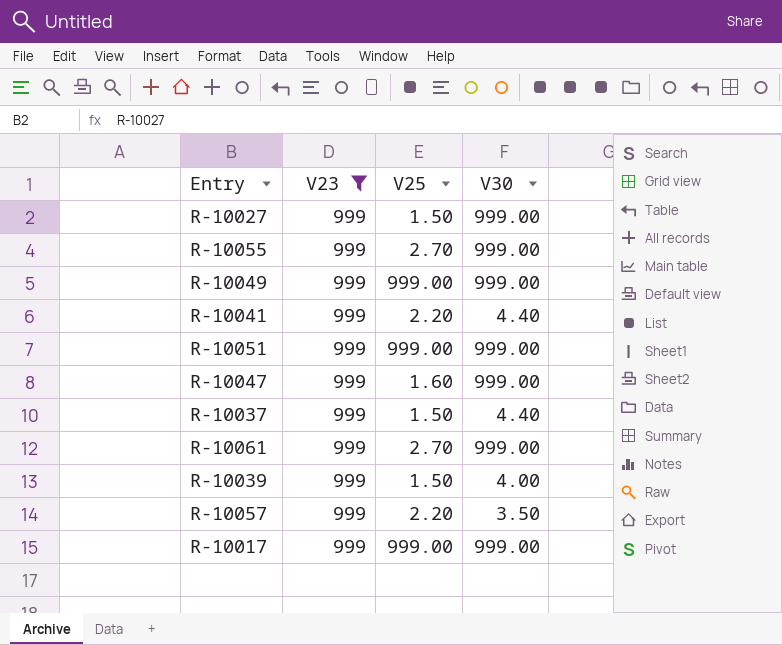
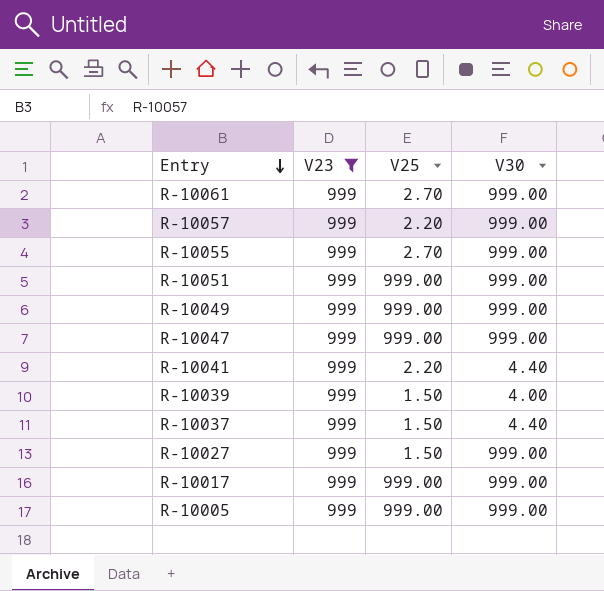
row order: none -> Entry descending
R-10057 | V30: 3.50 -> 999.00
R-10047 | V25: 1.60 -> 999.00
row R-10005: none -> 999 | 999.00 | 999.00

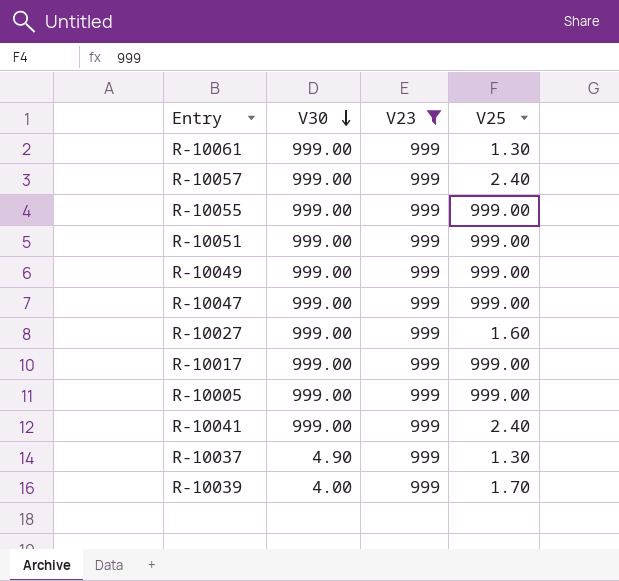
row order: Entry descending -> V30 descending
column V30 | position: 4 -> 2
R-10061 | V25: 2.70 -> 1.30
R-10057 | V25: 2.20 -> 2.40
R-10055 | V25: 2.70 -> 999.00
R-10027 | V25: 1.50 -> 1.60
R-10041 | V30: 4.40 -> 999.00
R-10041 | V25: 2.20 -> 2.40
R-10037 | V30: 4.40 -> 4.90
R-10037 | V25: 1.50 -> 1.30
R-10039 | V25: 1.50 -> 1.70

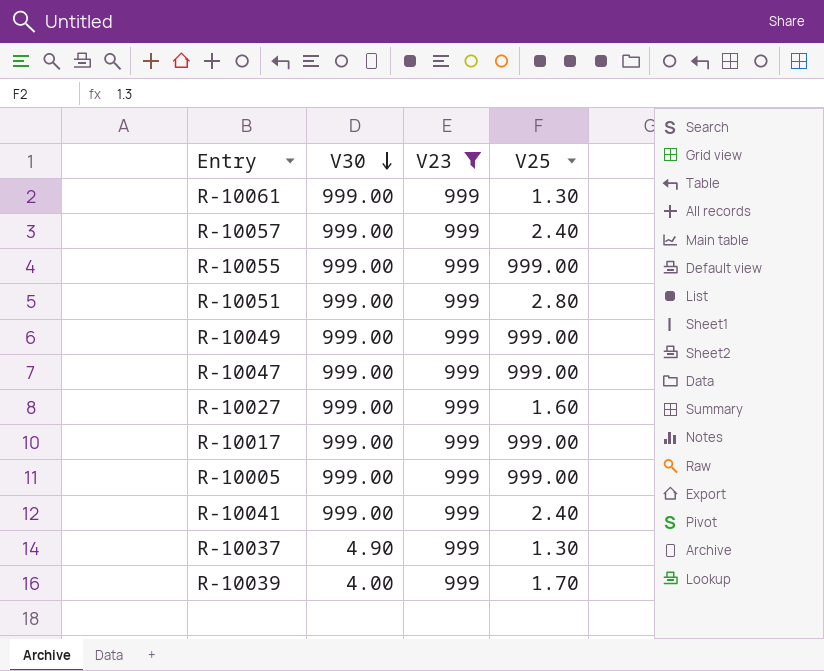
R-10051 | V25: 999.00 -> 2.80

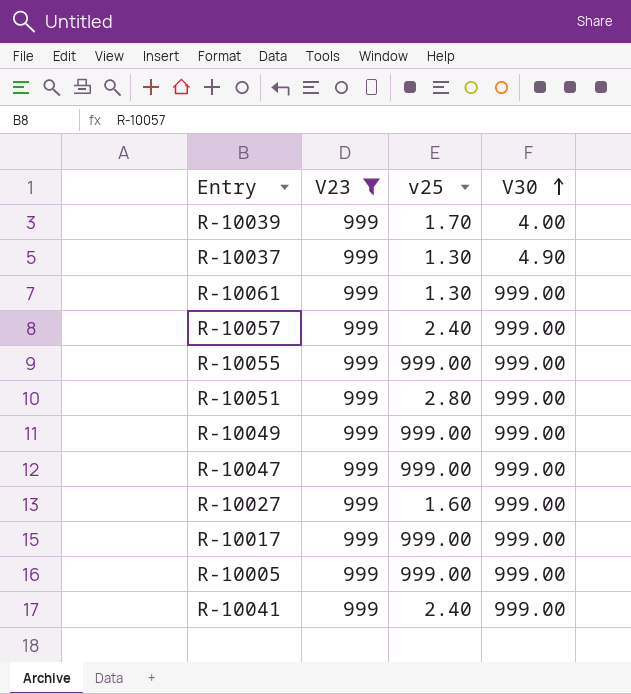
row order: V30 descending -> V30 ascending
column name: V25 -> v25
column V30 | position: 2 -> 4

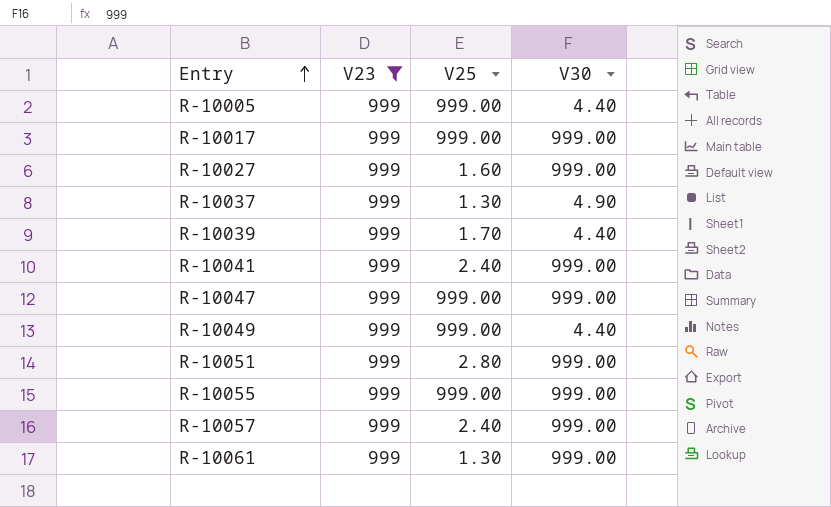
row order: V30 ascending -> Entry ascending
column name: v25 -> V25
R-10005 | V30: 999.00 -> 4.40
R-10039 | V30: 4.00 -> 4.40
R-10049 | V30: 999.00 -> 4.40

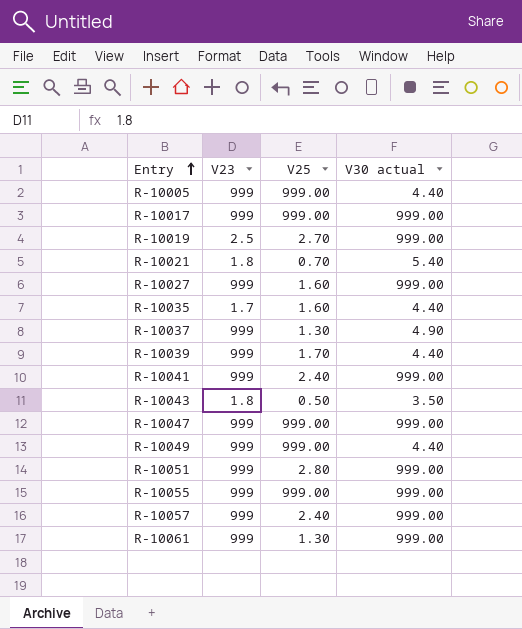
filter: V23 = 999 -> none
column name: V30 -> V30 actual

